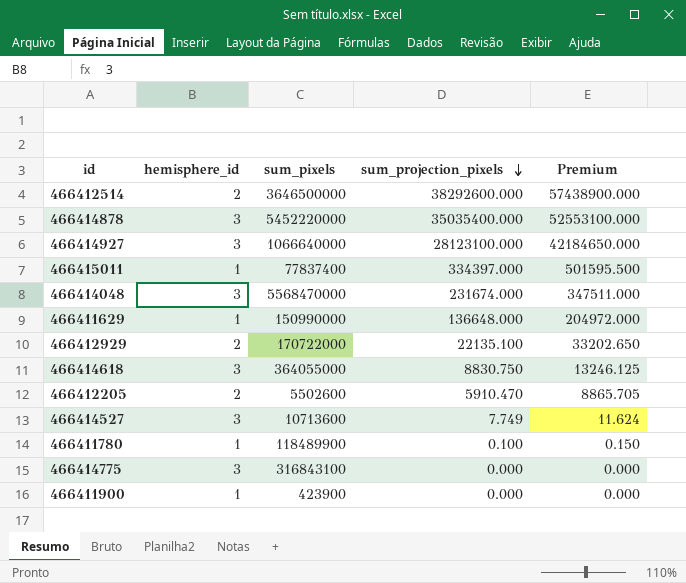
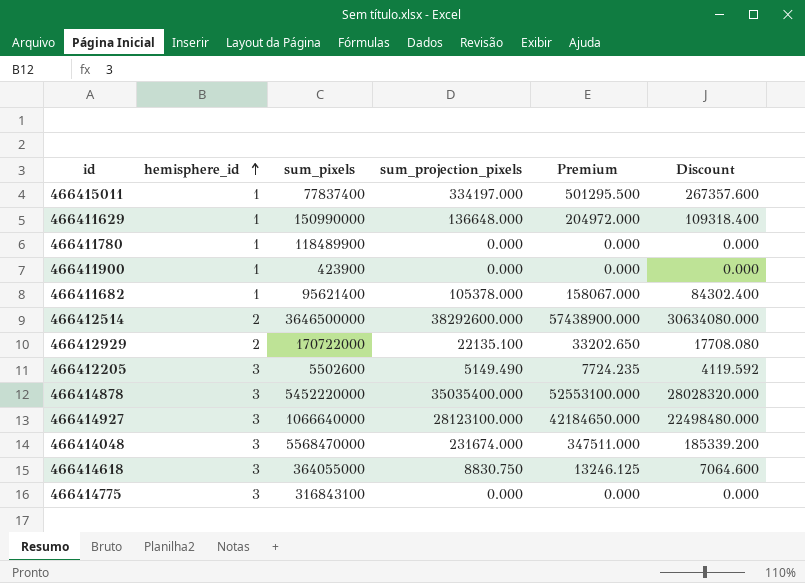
row order: sum_projection_pixels descending -> hemisphere_id ascending
column Discount | formula: none -> [sum_projection_pixels] * 0.8
row 466414527: 3 | 10713600 | 7.749 | 11.624 -> none
466415011 | sum_projection_pixels: 334397.000 -> 334197.000
466415011 | Premium: 501595.500 -> 501295.500
466411780 | sum_projection_pixels: 0.100 -> 0.000
466411780 | Premium: 0.150 -> 0.000
row 466411682: none -> 1 | 95621400 | 105378.000 | 158067.000 | 84302.400
466412205 | hemisphere_id: 2 -> 3
466412205 | sum_projection_pixels: 5910.470 -> 5149.490
466412205 | Premium: 8865.705 -> 7724.235

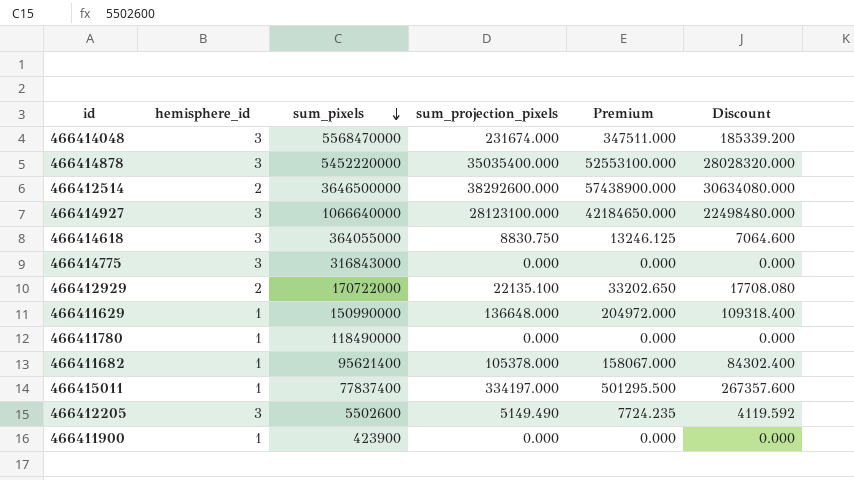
row order: hemisphere_id ascending -> sum_pixels descending
466414775 | sum_pixels: 316843100 -> 316843000
466411780 | sum_pixels: 118489900 -> 118490000

